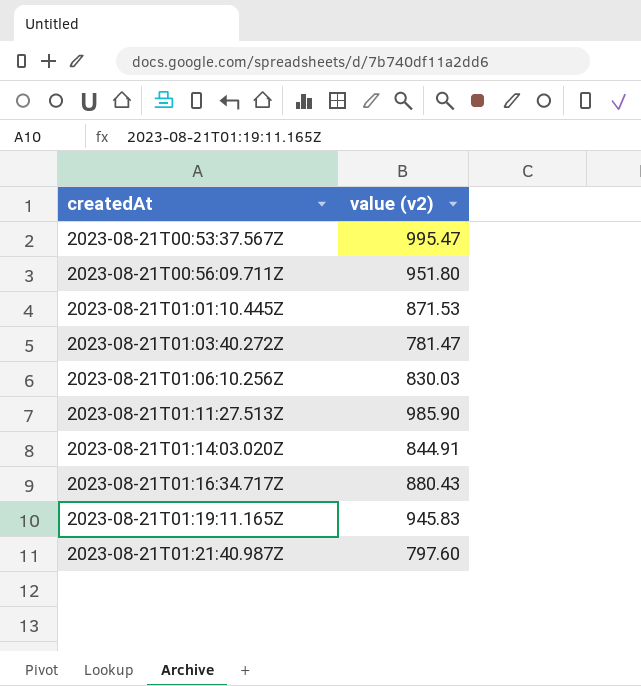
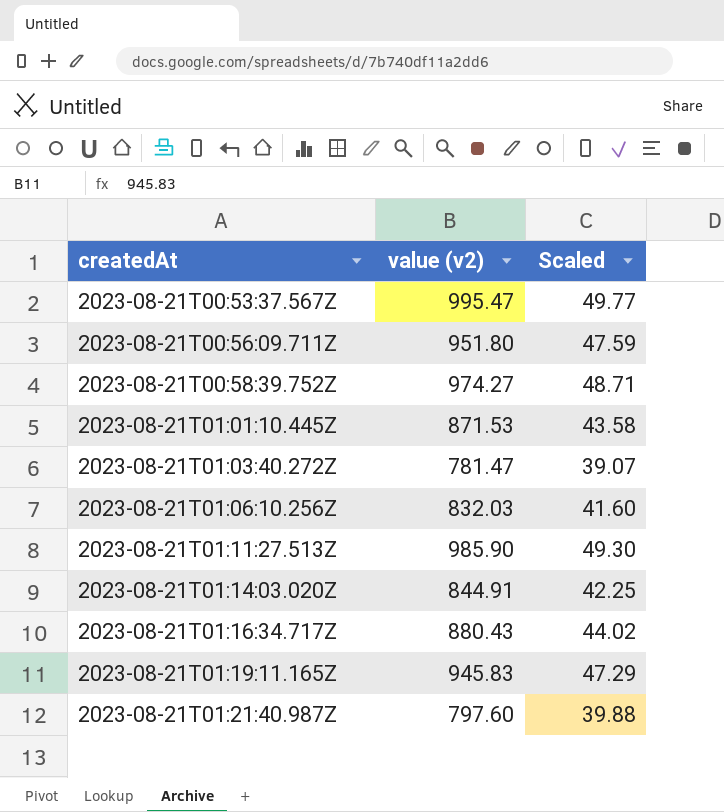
column Scaled | formula: none -> [value (v2)] * 0.05
row 2023-08-21T00:58:39.752Z: none -> 974.27 | 48.71
2023-08-21T01:06:10.256Z | value (v2): 830.03 -> 832.03

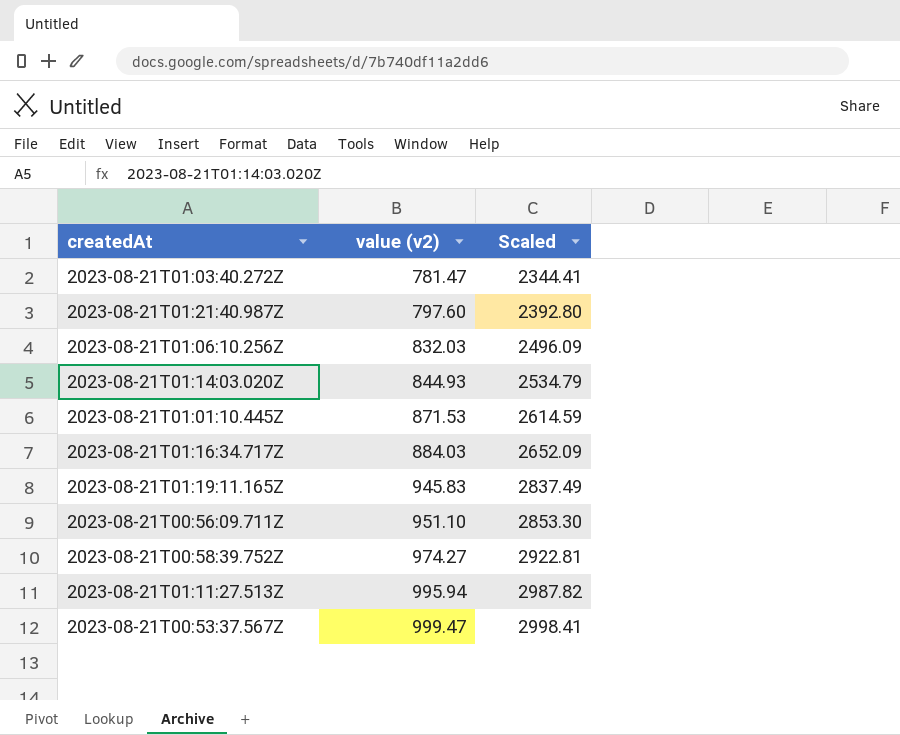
row order: createdAt ascending -> value (v2) ascending
column Scaled | formula: [value (v2)] * 0.05 -> [value (v2)] * 3
2023-08-21T01:14:03.020Z | value (v2): 844.91 -> 844.93
2023-08-21T01:16:34.717Z | value (v2): 880.43 -> 884.03
2023-08-21T00:56:09.711Z | value (v2): 951.80 -> 951.10
2023-08-21T01:11:27.513Z | value (v2): 985.90 -> 995.94
2023-08-21T00:53:37.567Z | value (v2): 995.47 -> 999.47

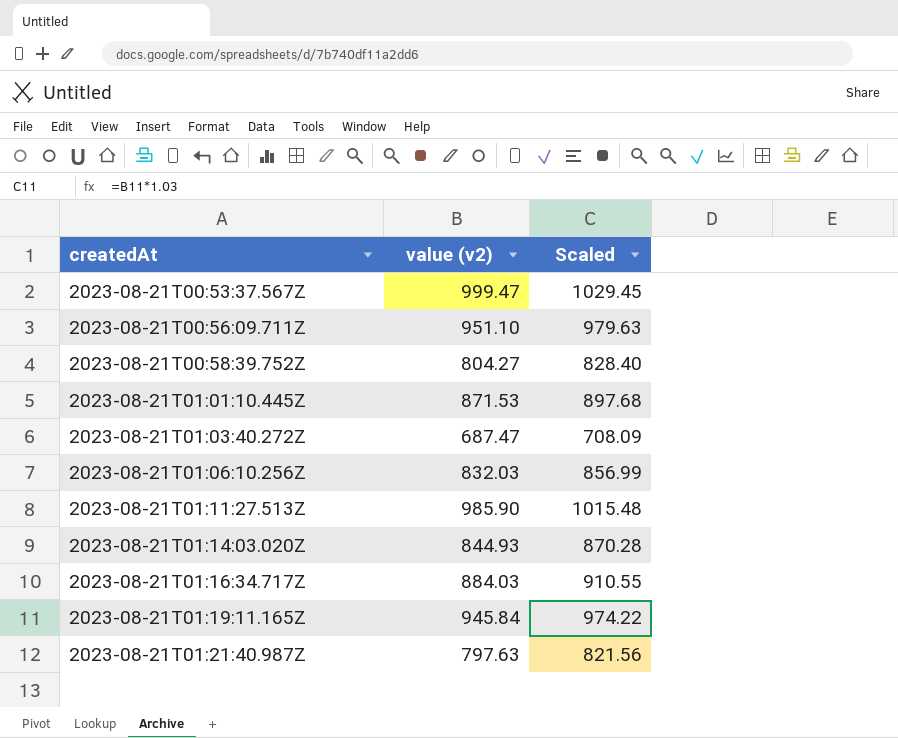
row order: value (v2) ascending -> createdAt ascending
column Scaled | formula: [value (v2)] * 3 -> [value (v2)] * 1.03
2023-08-21T00:58:39.752Z | value (v2): 974.27 -> 804.27
2023-08-21T01:03:40.272Z | value (v2): 781.47 -> 687.47
2023-08-21T01:11:27.513Z | value (v2): 995.94 -> 985.90
2023-08-21T01:19:11.165Z | value (v2): 945.83 -> 945.84
2023-08-21T01:21:40.987Z | value (v2): 797.60 -> 797.63

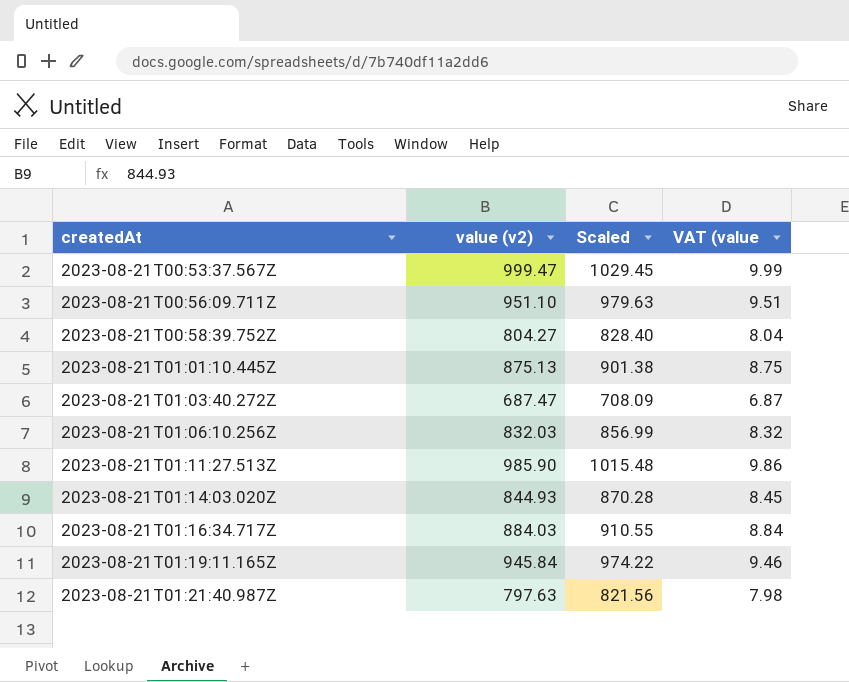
column VAT (value | formula: none -> [value (v2)] * 0.01
2023-08-21T01:01:10.445Z | value (v2): 871.53 -> 875.13
2023-08-21T01:01:10.445Z | Scaled: 897.68 -> 901.38

